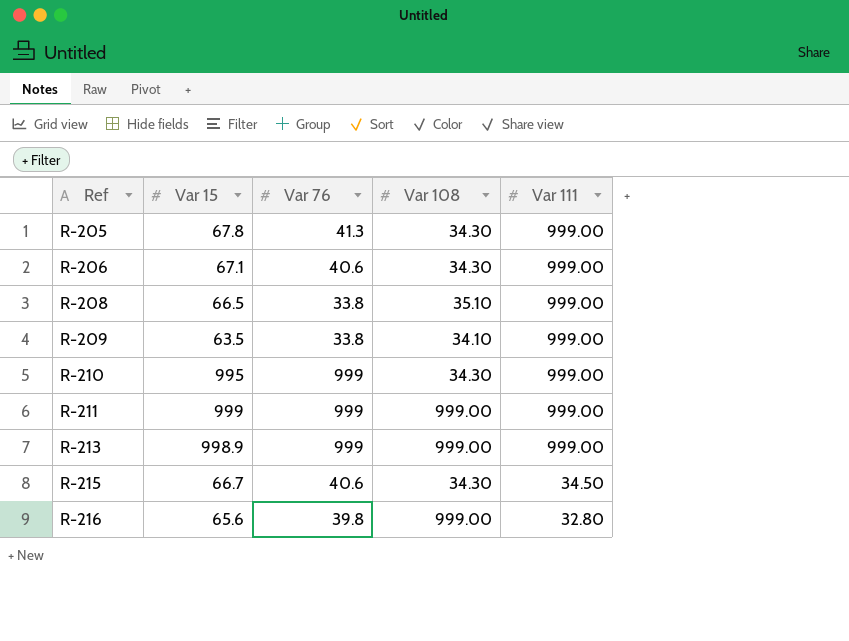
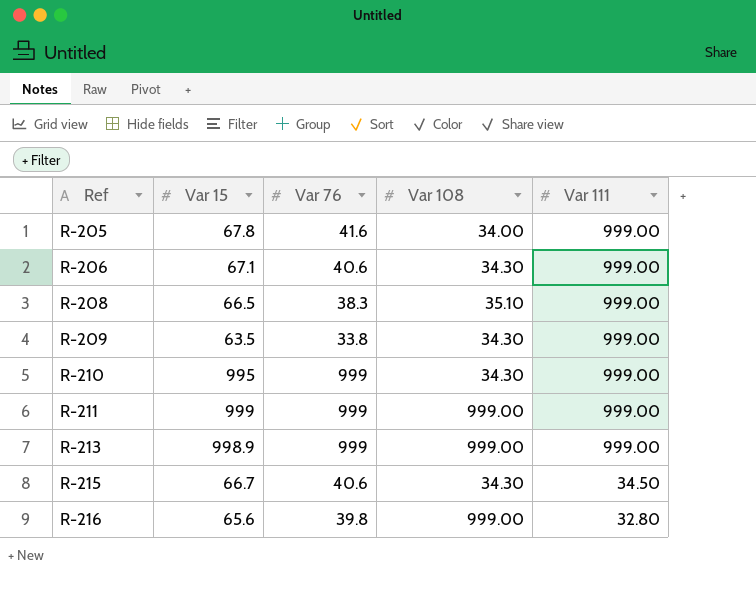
R-205 | Var 76: 41.3 -> 41.6
R-205 | Var 108: 34.30 -> 34.00
R-208 | Var 76: 33.8 -> 38.3
R-209 | Var 108: 34.10 -> 34.30

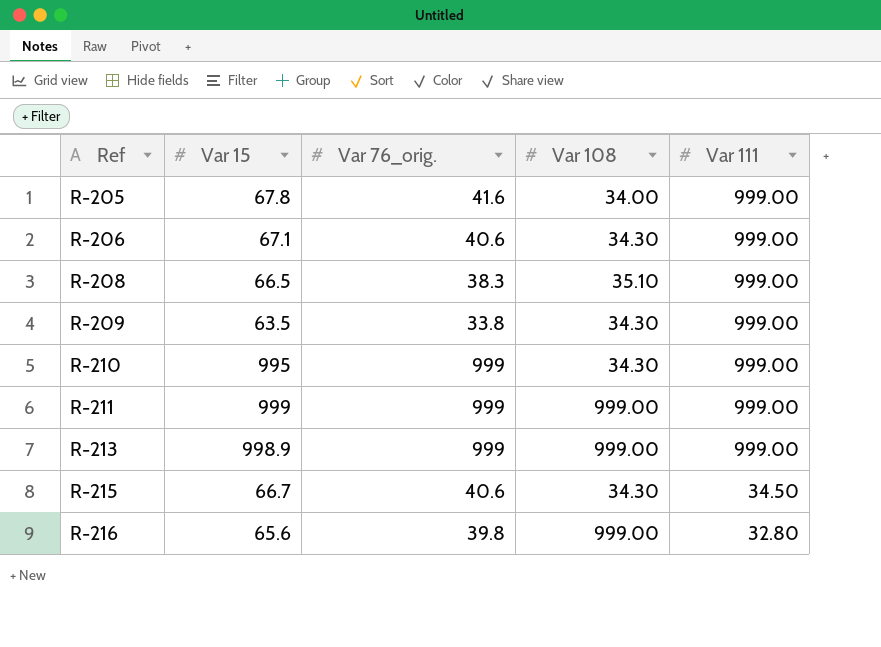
column name: Var 76 -> Var 76_orig.

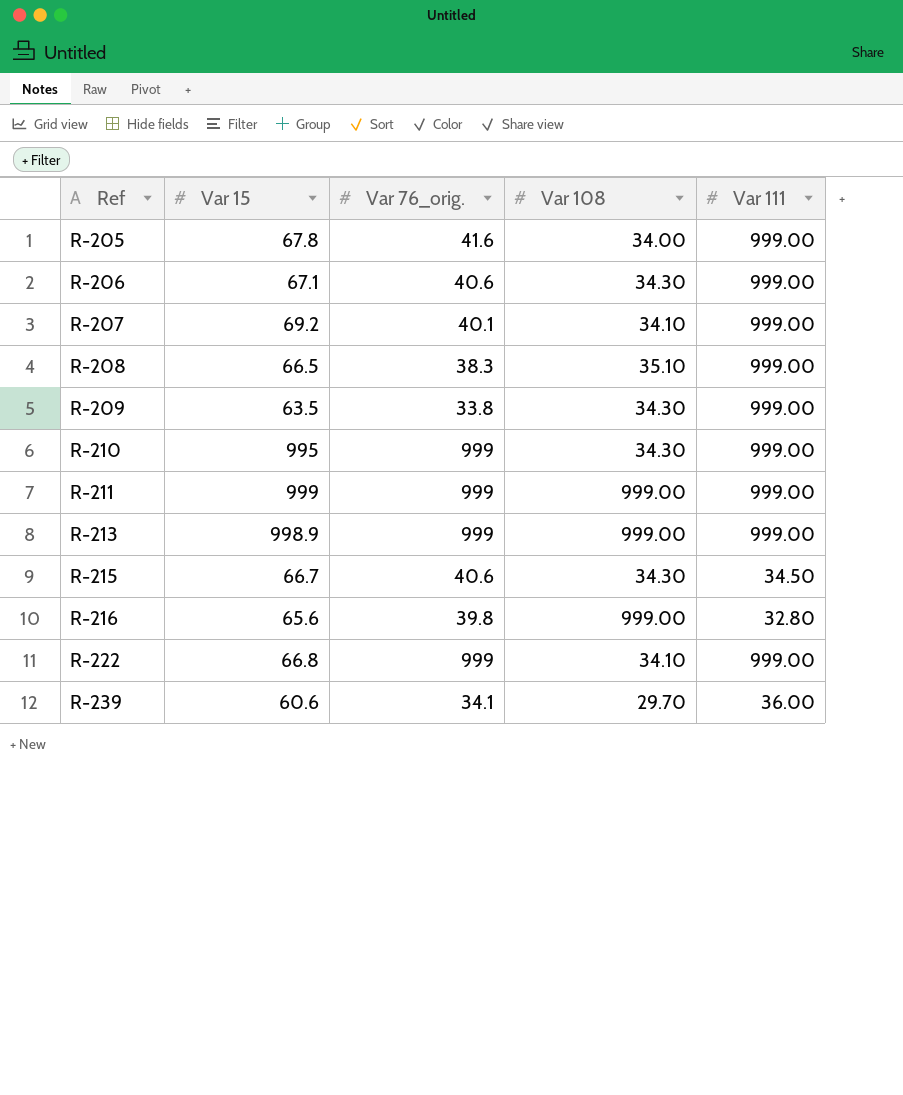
row R-207: none -> 69.2 | 40.1 | 34.10 | 999.00
row R-222: none -> 66.8 | 999 | 34.10 | 999.00
row R-239: none -> 60.6 | 34.1 | 29.70 | 36.00

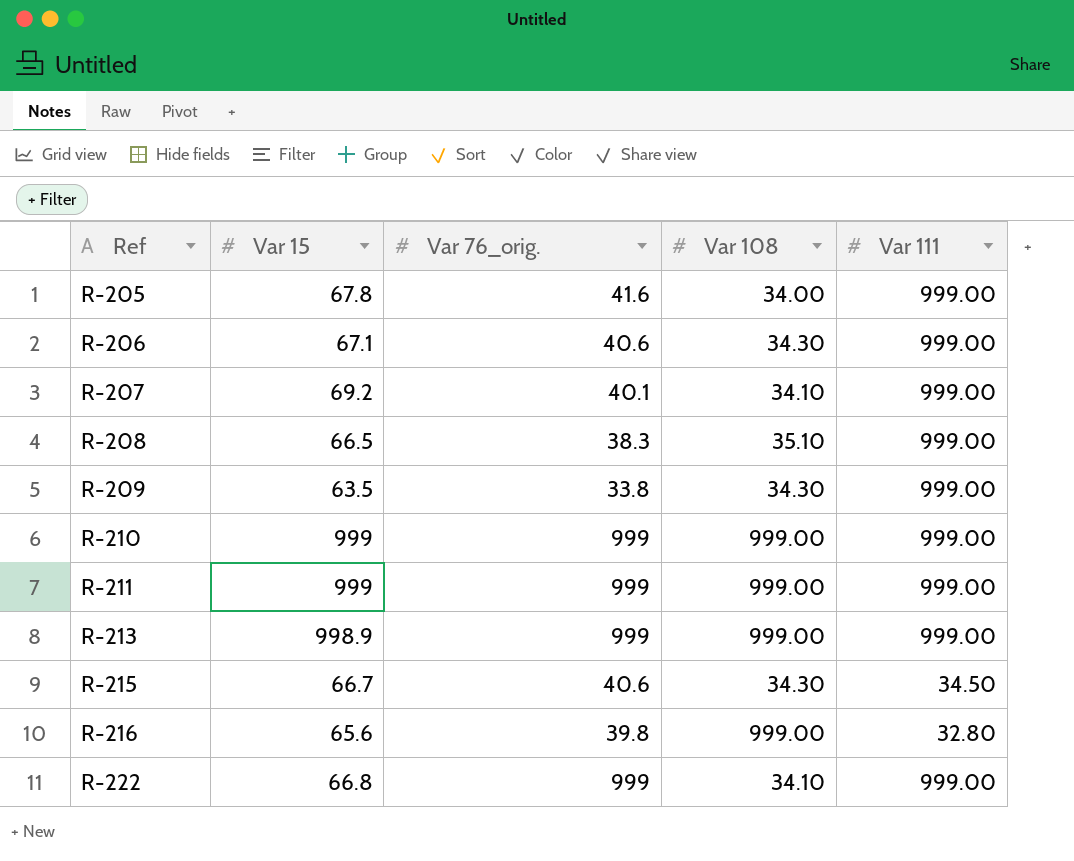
row R-239: 60.6 | 34.1 | 29.70 | 36.00 -> none
R-210 | Var 15: 995 -> 999
R-210 | Var 108: 34.30 -> 999.00

